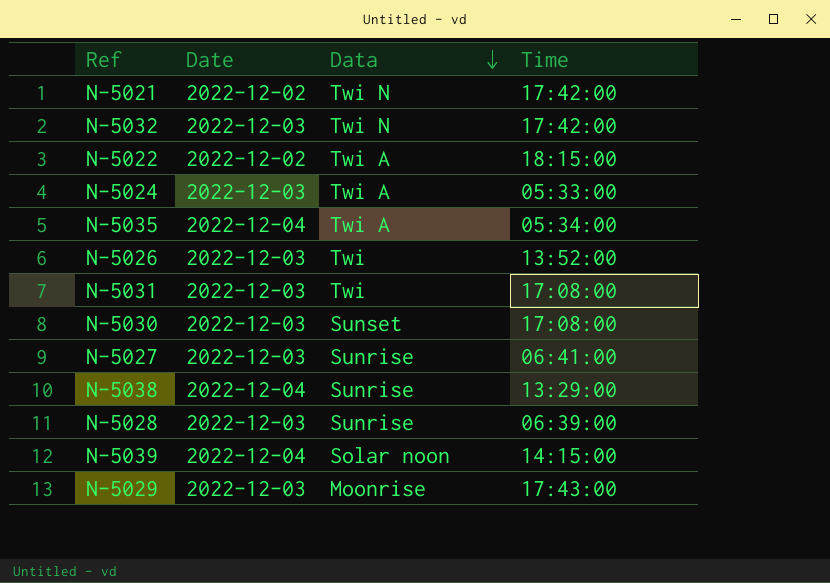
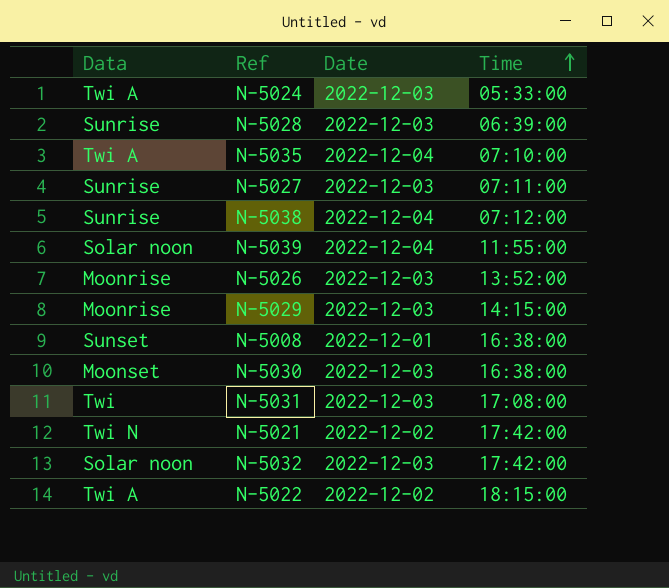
row order: Data descending -> Time ascending
column Data | position: 3 -> 1
N-5035 | Time: 05:34:00 -> 07:10:00
N-5027 | Time: 06:41:00 -> 07:11:00
N-5038 | Time: 13:29:00 -> 07:12:00
N-5039 | Time: 14:15:00 -> 11:55:00
N-5026 | Data: Twi -> Moonrise
N-5029 | Time: 17:43:00 -> 14:15:00
row N-5008: none -> Sunset | 2022-12-01 | 16:38:00
N-5030 | Data: Sunset -> Moonset
N-5030 | Time: 17:08:00 -> 16:38:00
N-5032 | Data: Twi N -> Solar noon

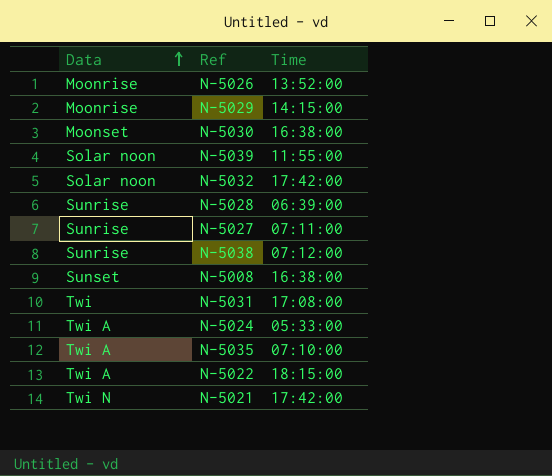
row order: Time ascending -> Data ascending
column Date | position: 3 -> none

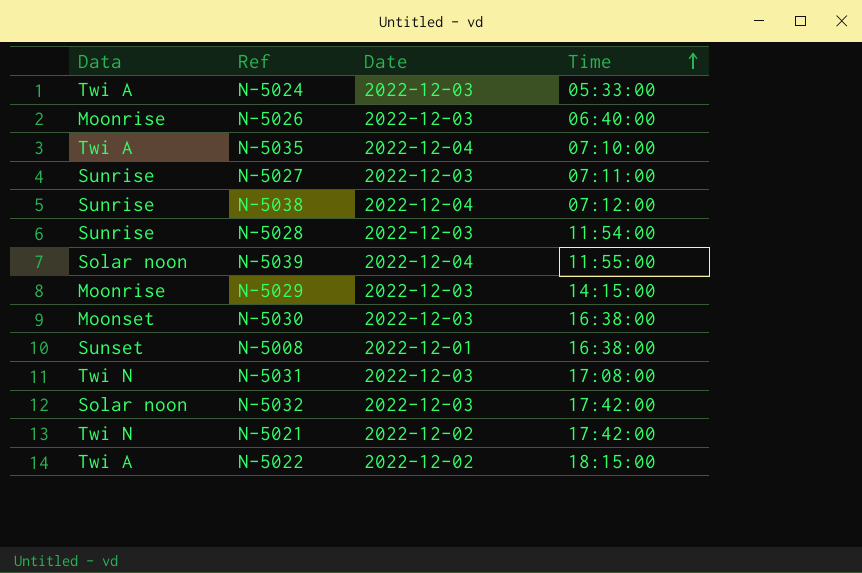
row order: Data ascending -> Time ascending
column Date | position: none -> 3
N-5026 | Time: 13:52:00 -> 06:40:00
N-5028 | Time: 06:39:00 -> 11:54:00
N-5031 | Data: Twi -> Twi N

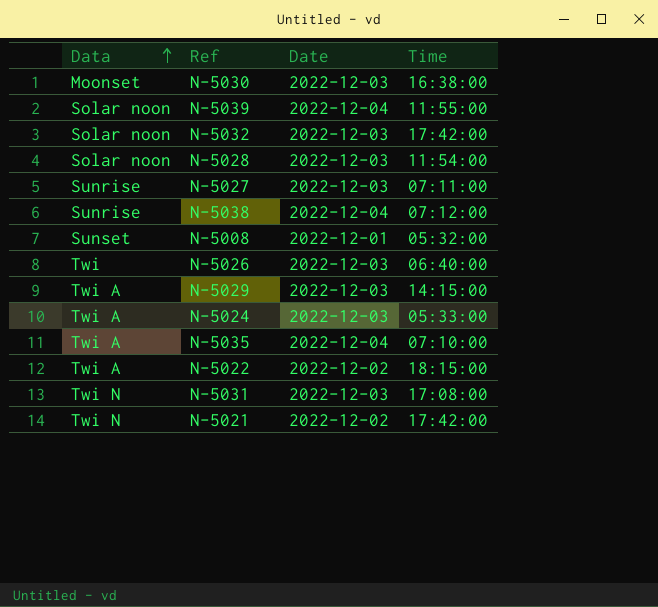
row order: Time ascending -> Data ascending
N-5028 | Data: Sunrise -> Solar noon
N-5008 | Time: 16:38:00 -> 05:32:00
N-5026 | Data: Moonrise -> Twi
N-5029 | Data: Moonrise -> Twi A

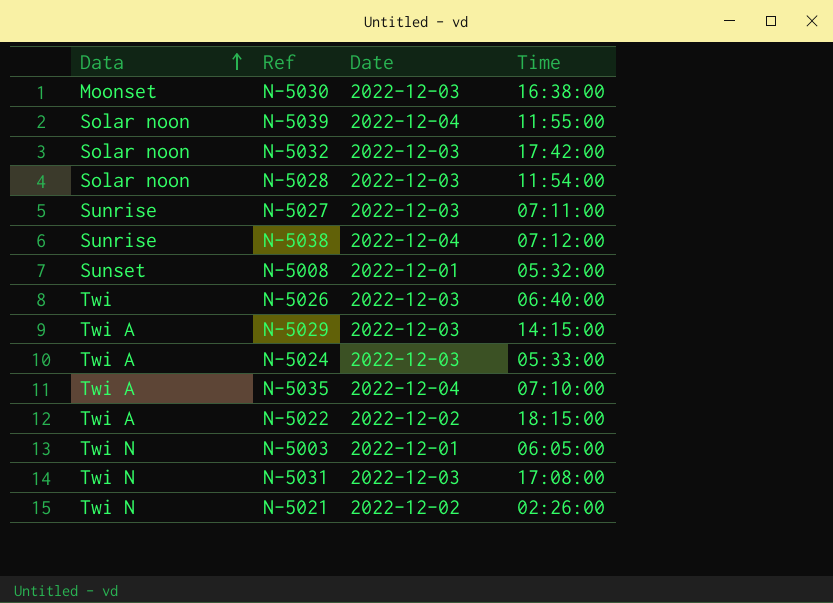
row N-5003: none -> Twi N | 2022-12-01 | 06:05:00
N-5021 | Time: 17:42:00 -> 02:26:00

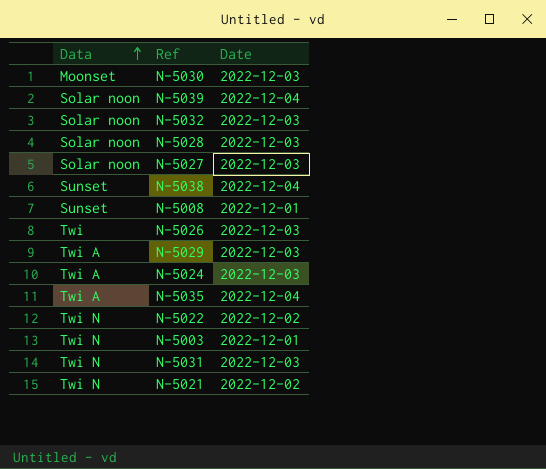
column Time | position: 4 -> none
N-5027 | Data: Sunrise -> Solar noon
N-5038 | Data: Sunrise -> Sunset
N-5022 | Data: Twi A -> Twi N

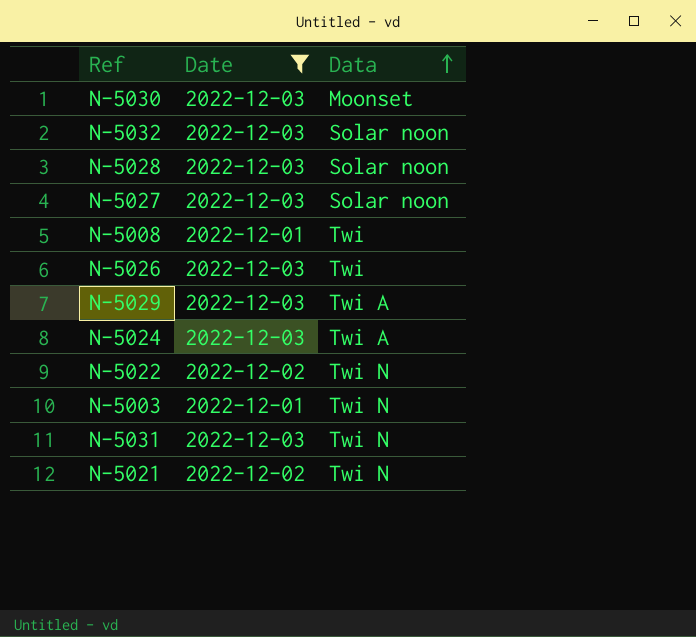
filter: none -> Date != 2022-12-04
column Data | position: 1 -> 3
N-5008 | Data: Sunset -> Twi

